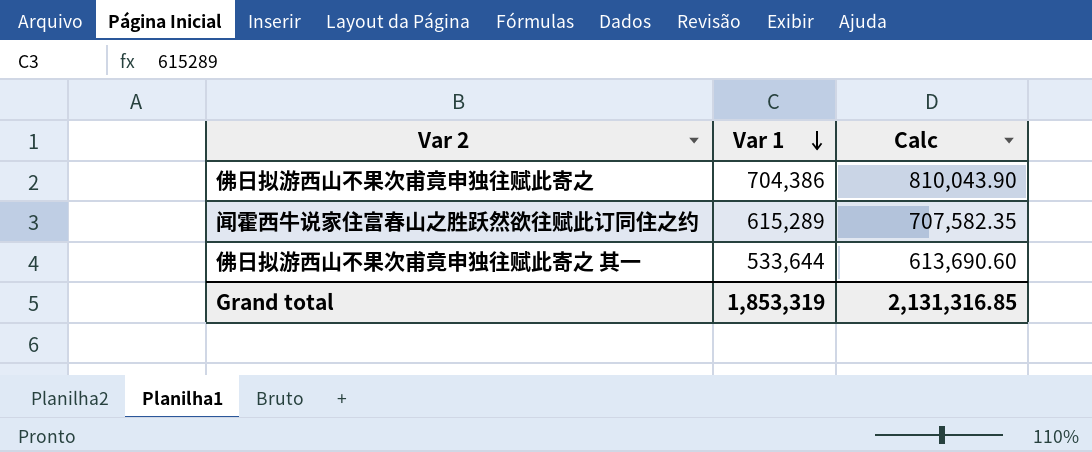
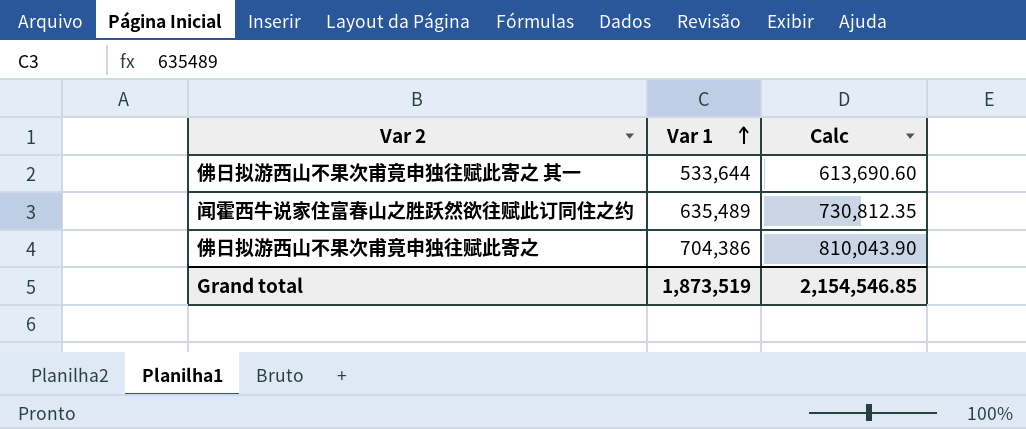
row order: Var 1 descending -> Var 1 ascending
闻霍西牛说家住富春山之胜跃然欲往赋此订同住之约 | Var 1: 615,289 -> 635,489
闻霍西牛说家住富春山之胜跃然欲往赋此订同住之约 | Calc: 707,582.35 -> 730,812.35
Grand total | Var 1: 1,853,319 -> 1,873,519
Grand total | Calc: 2,131,316.85 -> 2,154,546.85

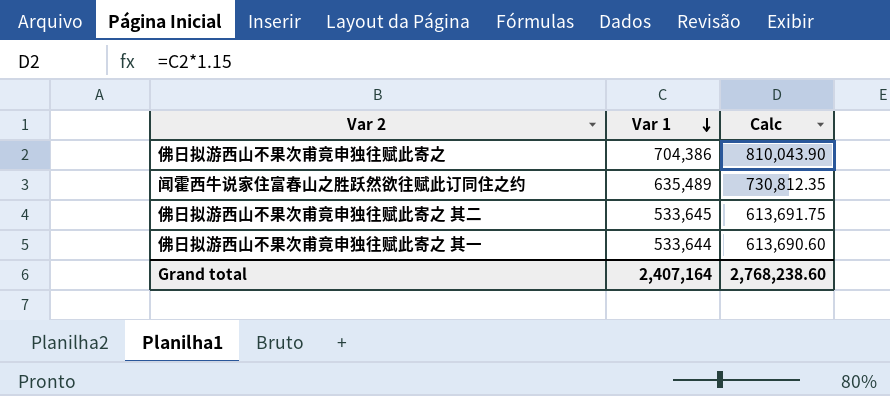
row order: Var 1 ascending -> Var 1 descending
row 佛日拟游西山不果次甫竟申独往赋此寄之 其二: none -> 533,645 | 613,691.75
Grand total | Var 1: 1,873,519 -> 2,407,164
Grand total | Calc: 2,154,546.85 -> 2,768,238.60

